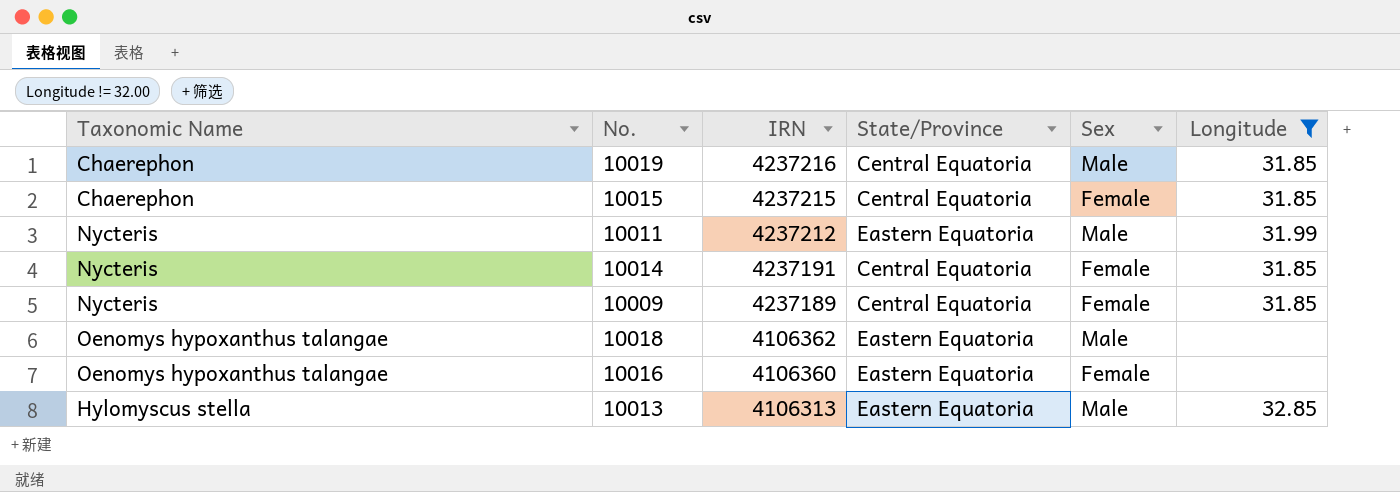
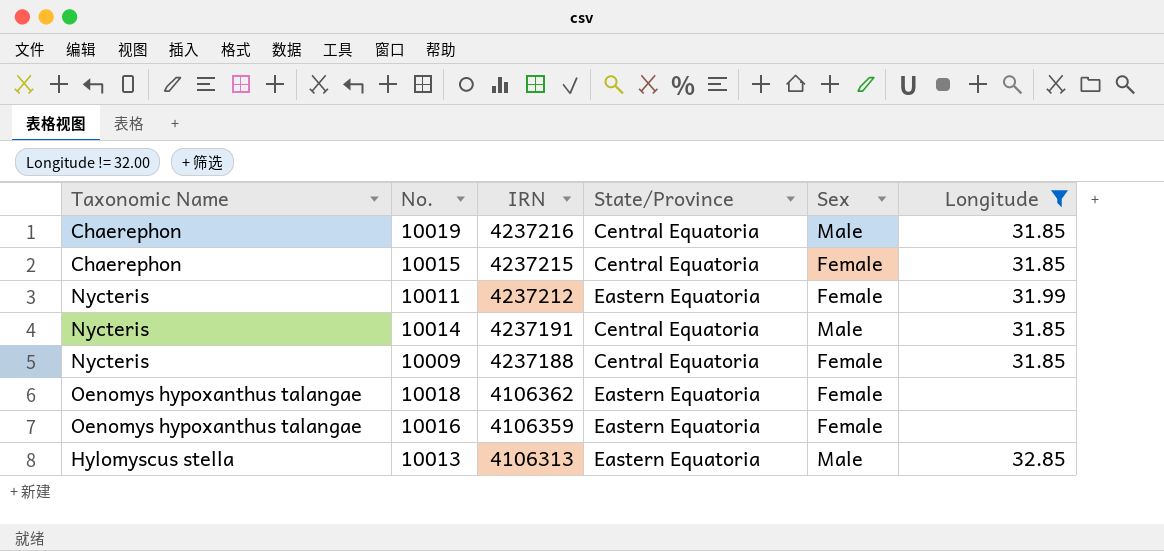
10011 | Sex: Male -> Female
10014 | Sex: Female -> Male
10009 | IRN: 4237189 -> 4237188
10018 | Sex: Male -> Female
10016 | IRN: 4106360 -> 4106359

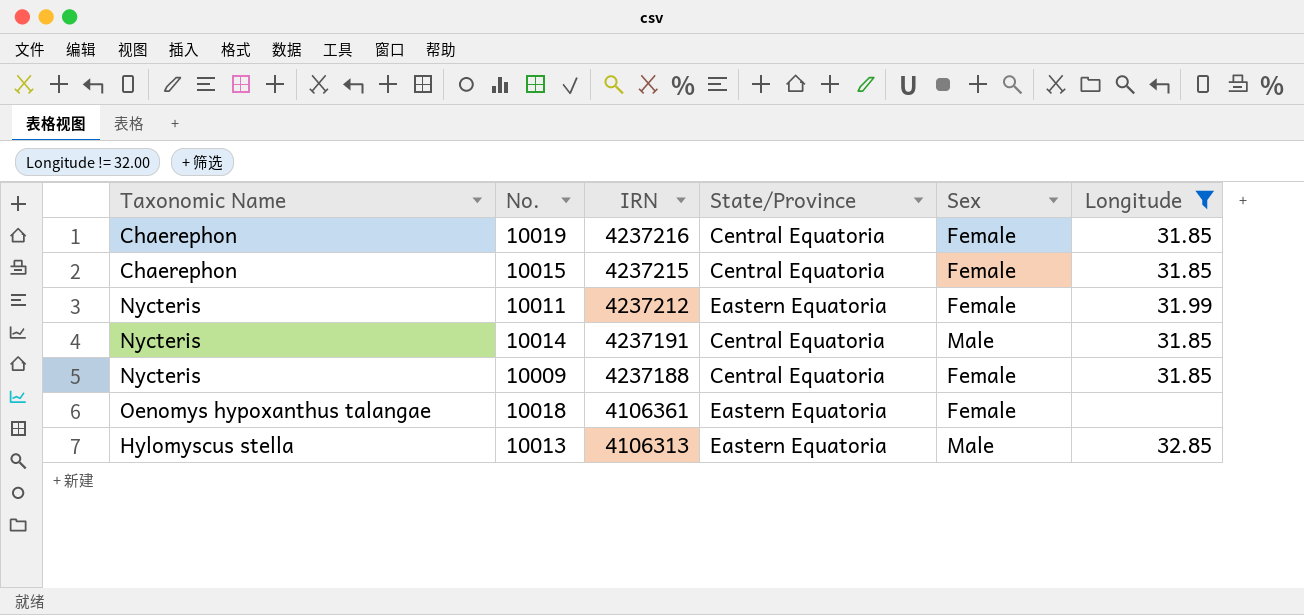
row 10016: Oenomys hypoxanthus talangae | 4106359 | Eastern Equatoria | Female | none -> none
10019 | Sex: Male -> Female
10018 | IRN: 4106362 -> 4106361

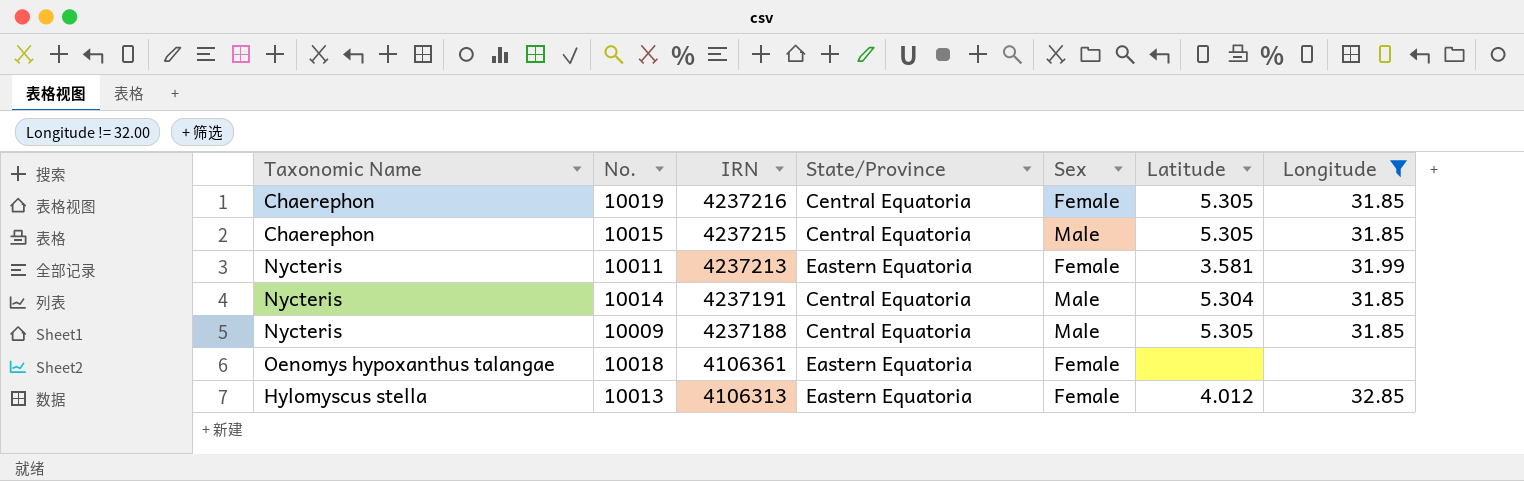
column Latitude | position: none -> 6
10015 | Sex: Female -> Male
10011 | IRN: 4237212 -> 4237213
10009 | Sex: Female -> Male
10013 | Sex: Male -> Female

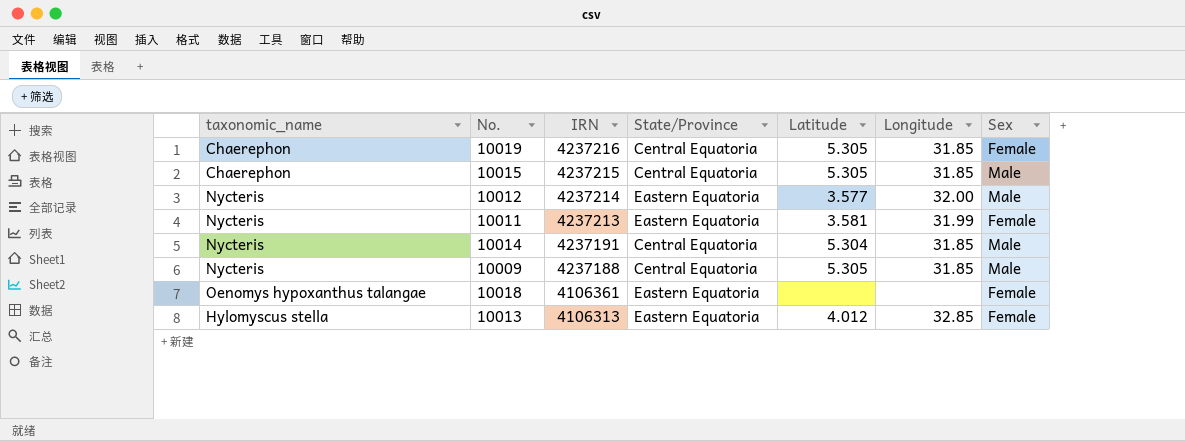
filter: Longitude != 32.00 -> none
column name: Taxonomic Name -> taxonomic_name
column Sex | position: 5 -> 7

